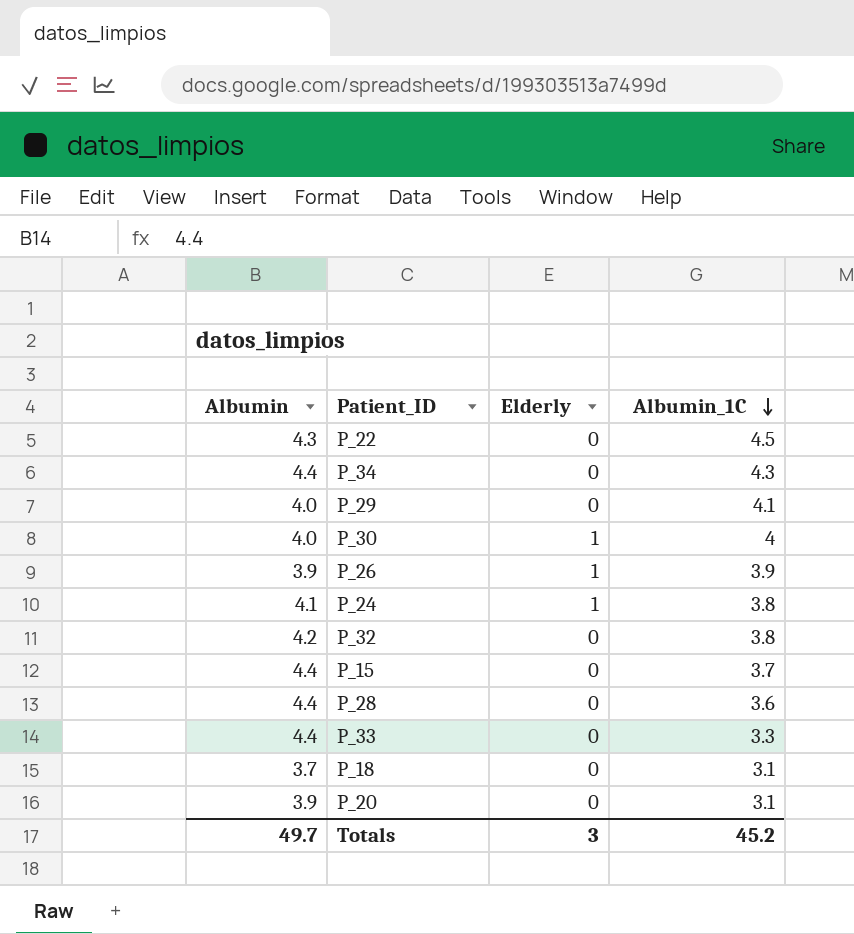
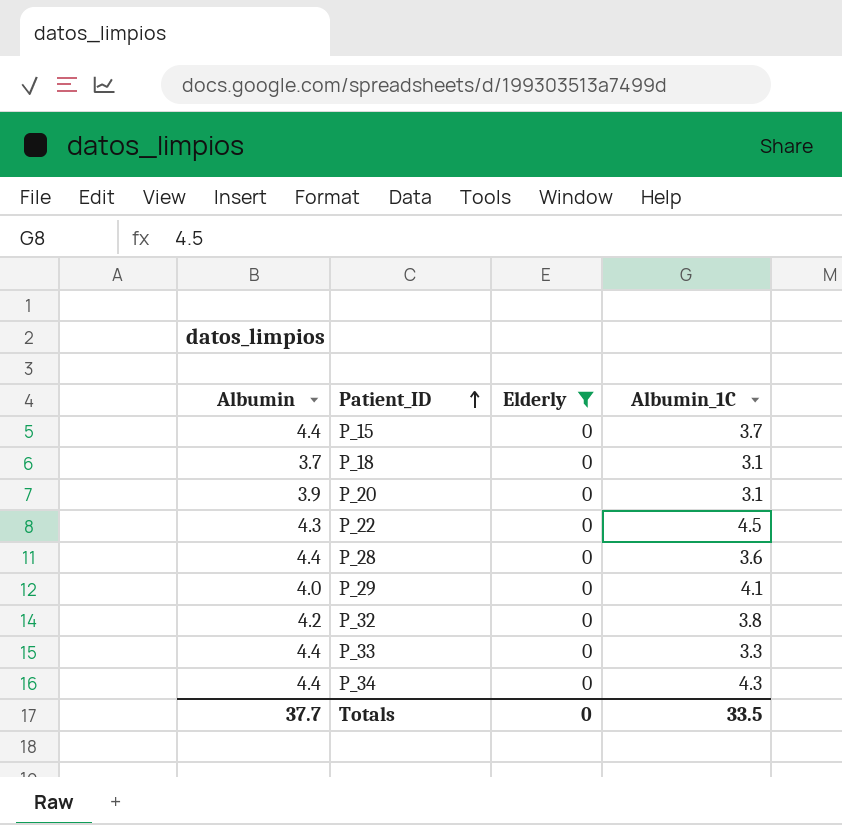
filter: none -> Elderly = 0
row order: Albumin_1C descending -> Patient_ID ascending
Totals | Albumin: 49.7 -> 37.7
Totals | Elderly: 3 -> 0
Totals | Albumin_1C: 45.2 -> 33.5

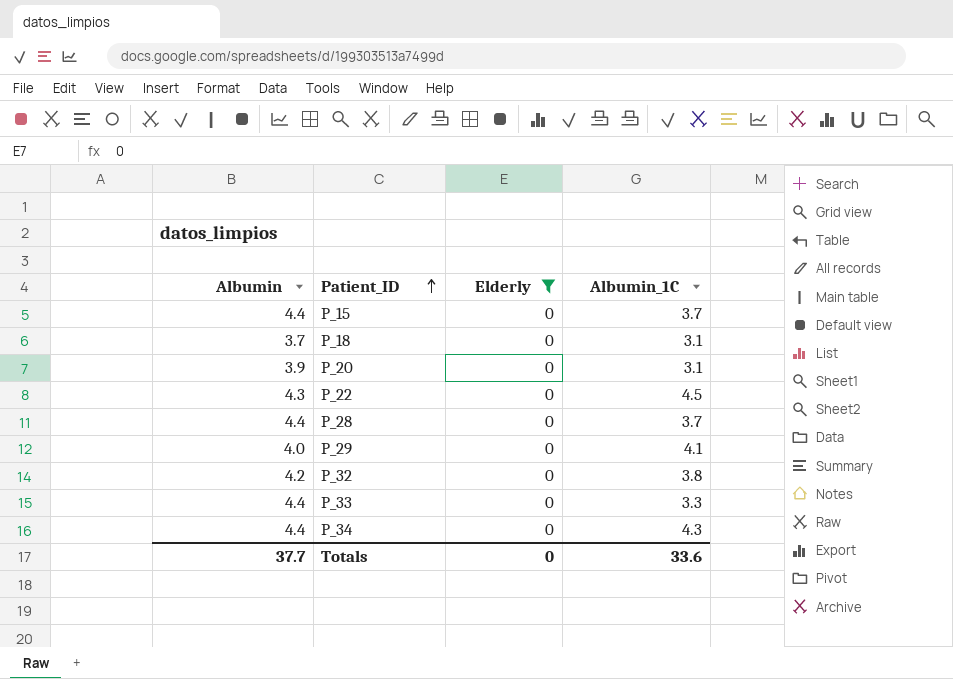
P_28 | Albumin_1C: 3.6 -> 3.7
Totals | Albumin_1C: 33.5 -> 33.6

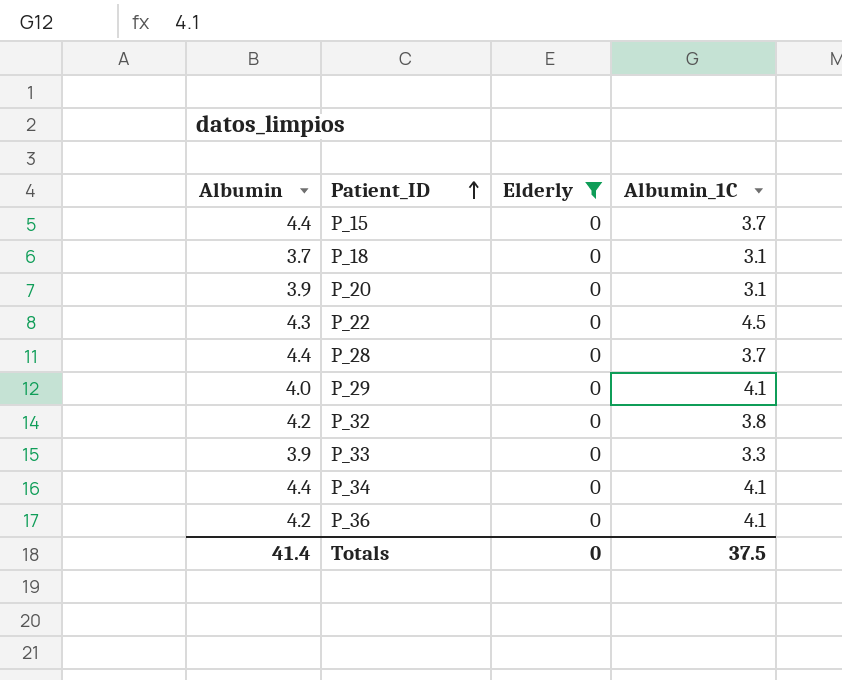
P_33 | Albumin: 4.4 -> 3.9
P_34 | Albumin_1C: 4.3 -> 4.1
row P_36: none -> 4.2 | 0 | 4.1
Totals | Albumin: 37.7 -> 41.4
Totals | Albumin_1C: 33.6 -> 37.5

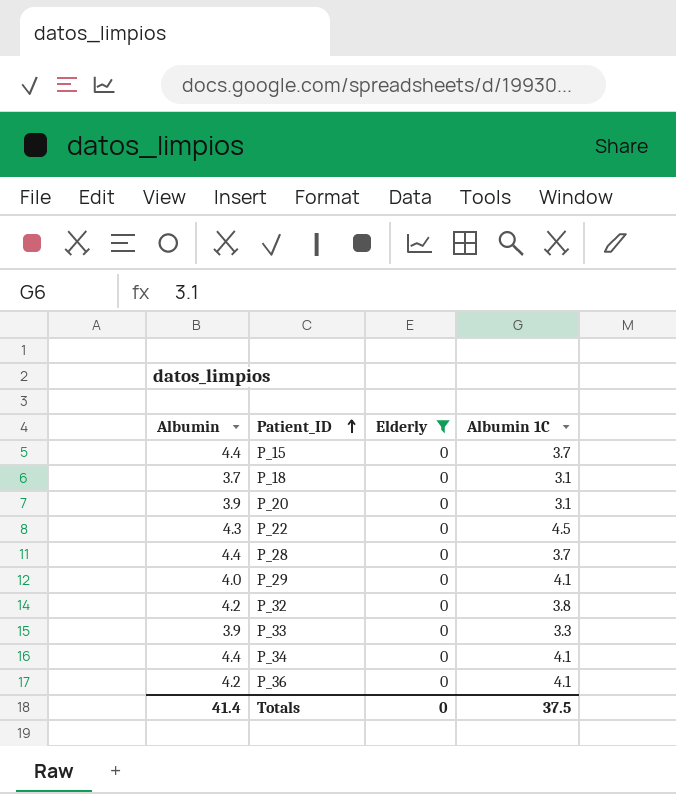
column name: Albumin_1C -> Albumin 1C

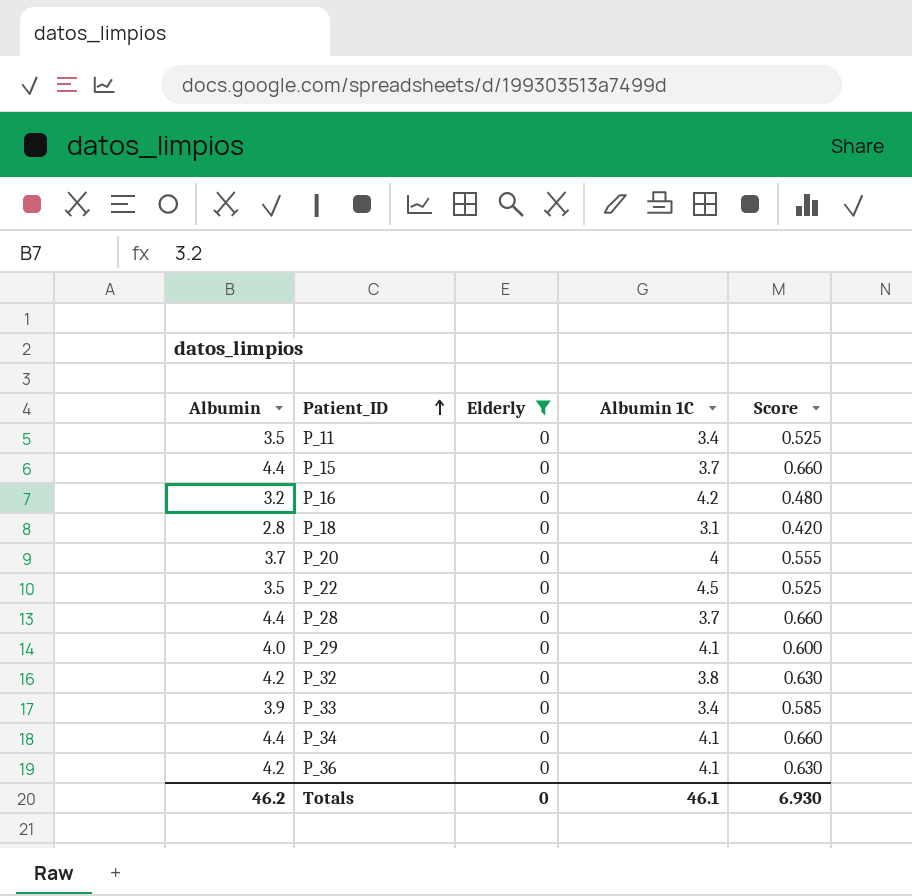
column Score | formula: none -> [Albumin] * 0.15
row P_11: none -> 3.5 | 0 | 3.4 | 0.525
row P_16: none -> 3.2 | 0 | 4.2 | 0.480
P_18 | Albumin: 3.7 -> 2.8
P_20 | Albumin: 3.9 -> 3.7
P_20 | Albumin 1C: 3.1 -> 4
P_22 | Albumin: 4.3 -> 3.5
P_33 | Albumin 1C: 3.3 -> 3.4
Totals | Albumin: 41.4 -> 46.2
Totals | Albumin 1C: 37.5 -> 46.1

